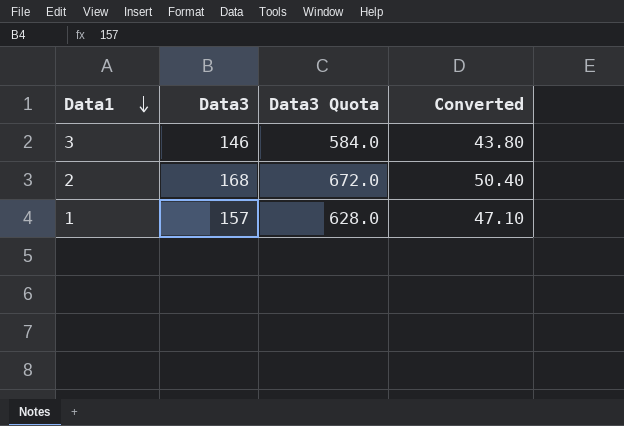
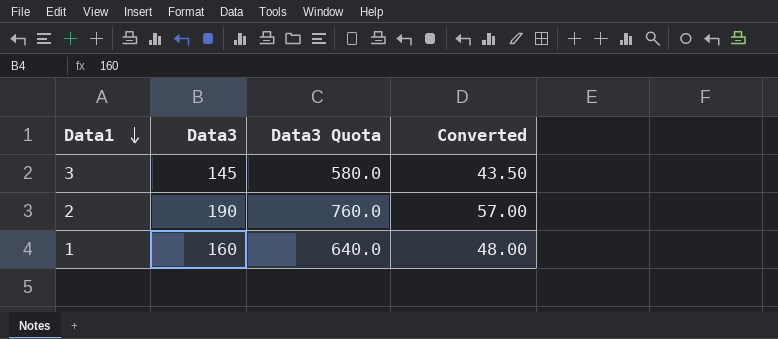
3 | Data3: 146 -> 145
3 | Data3 Quota: 584.0 -> 580.0
3 | Converted: 43.80 -> 43.50
2 | Data3: 168 -> 190
2 | Data3 Quota: 672.0 -> 760.0
2 | Converted: 50.40 -> 57.00
1 | Data3: 157 -> 160
1 | Data3 Quota: 628.0 -> 640.0
1 | Converted: 47.10 -> 48.00

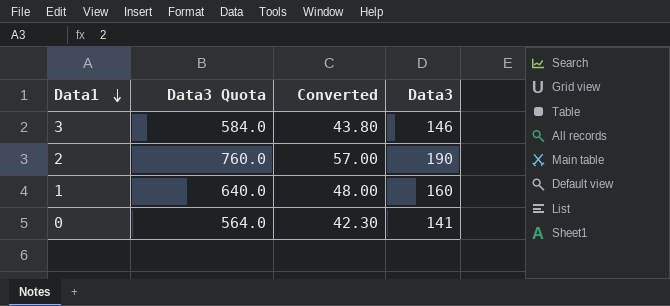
column Data3 | position: 2 -> 4
3 | Data3 Quota: 580.0 -> 584.0
3 | Converted: 43.50 -> 43.80
3 | Data3: 145 -> 146
row 0: none -> 564.0 | 42.30 | 141

